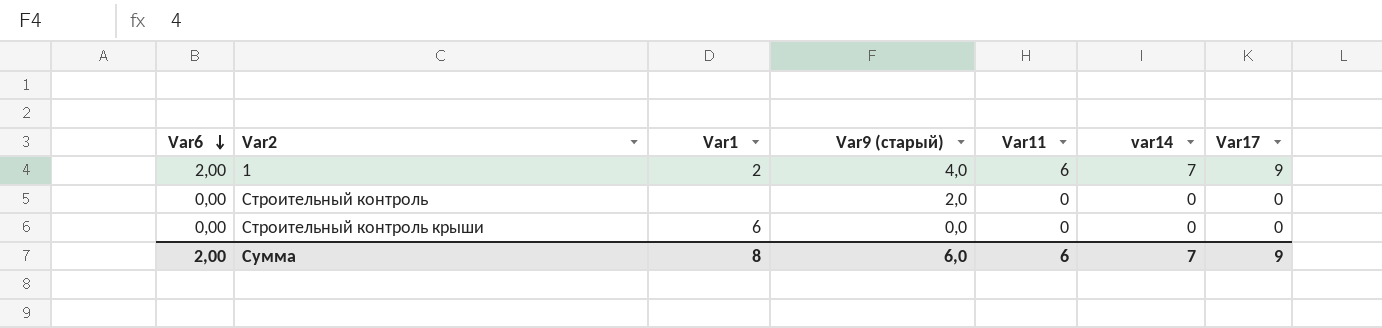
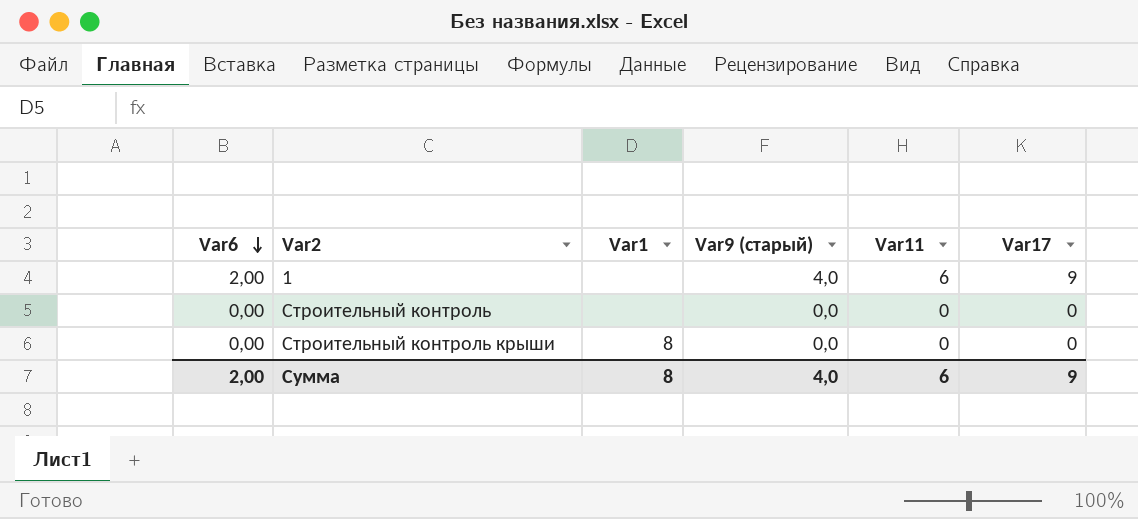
column var14 | position: 6 -> none
1 | Var1: 2 -> none
Строительный контроль | Var9 (старый): 2,0 -> 0,0
Строительный контроль крыши | Var1: 6 -> 8
Сумма | Var9 (старый): 6,0 -> 4,0

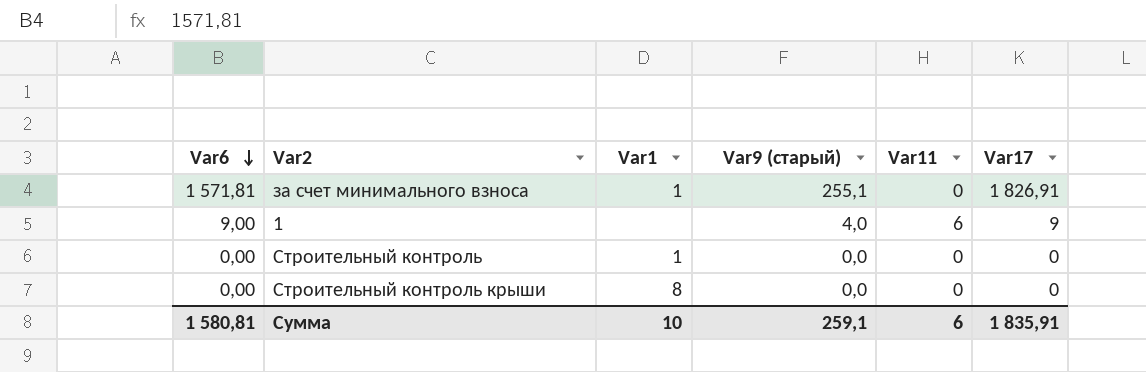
row за счет минимального взноса: none -> 1 571,81 | 1 | 255,1 | 0 | 1 826,91
1 | Var6: 2,00 -> 9,00
Строительный контроль | Var1: none -> 1
Сумма | Var6: 2,00 -> 1 580,81
Сумма | Var1: 8 -> 10
Сумма | Var9 (старый): 4,0 -> 259,1
Сумма | Var17: 9 -> 1 835,91

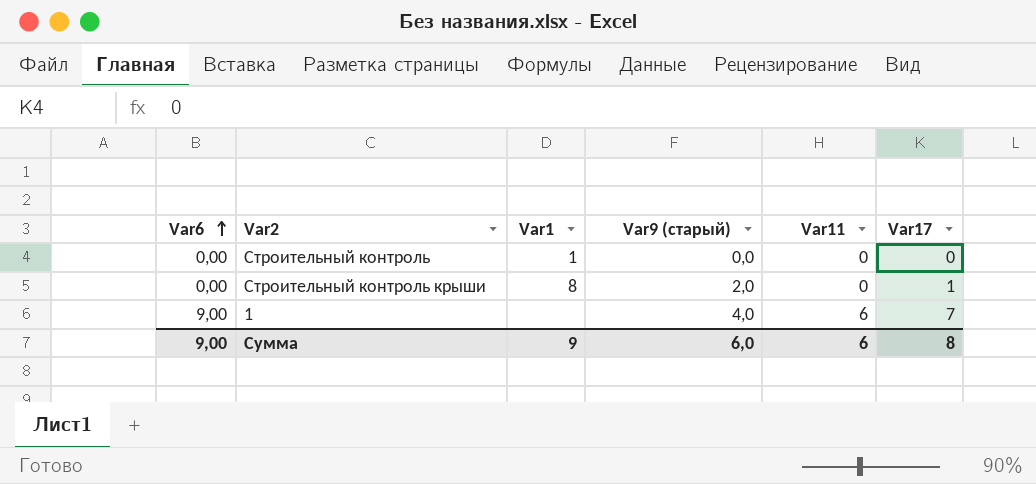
row order: Var6 descending -> Var6 ascending
row за счет минимального взноса: 1 571,81 | 1 | 255,1 | 0 | 1 826,91 -> none
Строительный контроль крыши | Var9 (старый): 0,0 -> 2,0
Строительный контроль крыши | Var17: 0 -> 1
1 | Var17: 9 -> 7
Сумма | Var6: 1 580,81 -> 9,00
Сумма | Var1: 10 -> 9
Сумма | Var9 (старый): 259,1 -> 6,0
Сумма | Var17: 1 835,91 -> 8

